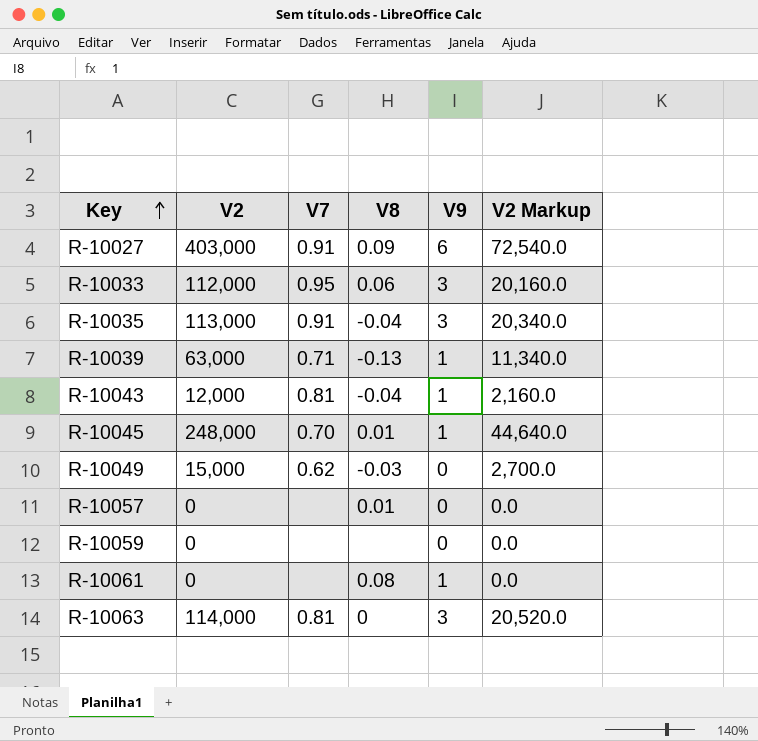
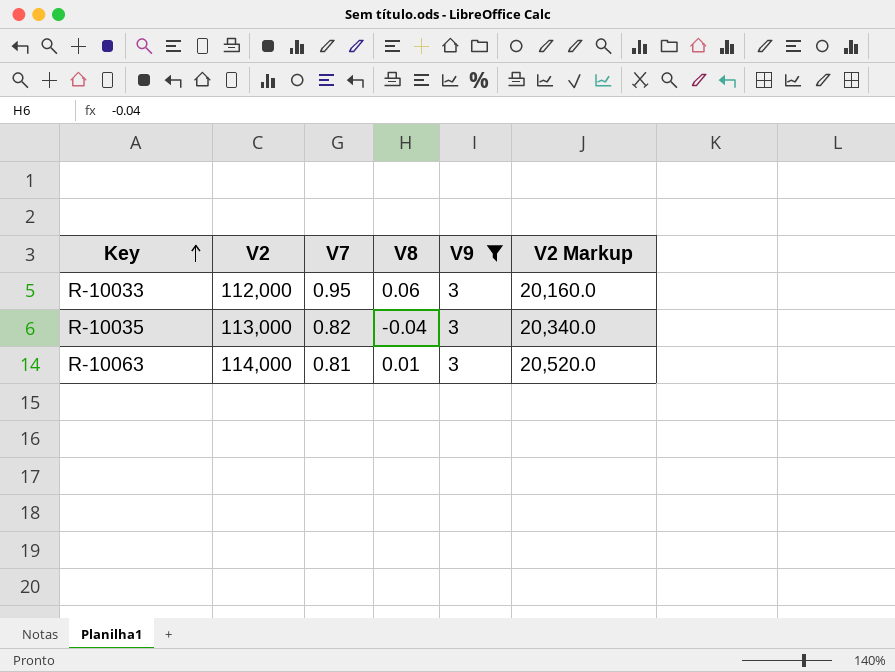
filter: none -> V9 = 3
R-10035 | V7: 0.91 -> 0.82
R-10063 | V8: 0 -> 0.01

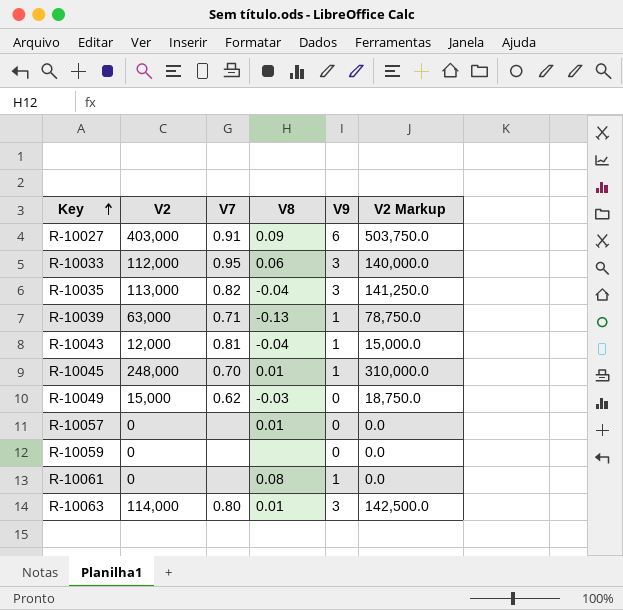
filter: V9 = 3 -> none
column V2 Markup | formula: [V2] * 0.18 -> [V2] * 1.25
R-10063 | V7: 0.81 -> 0.80

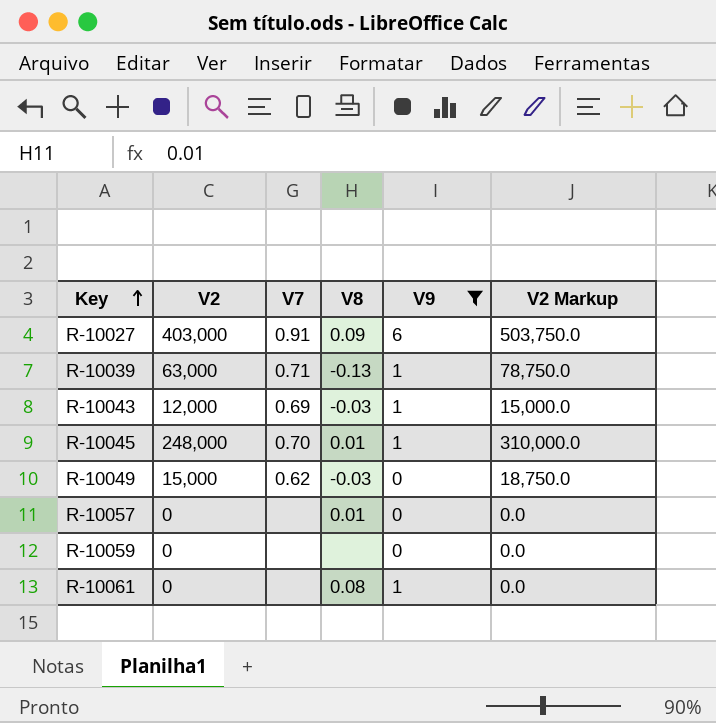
filter: none -> V9 != 3
R-10043 | V7: 0.81 -> 0.69
R-10043 | V8: -0.04 -> -0.03

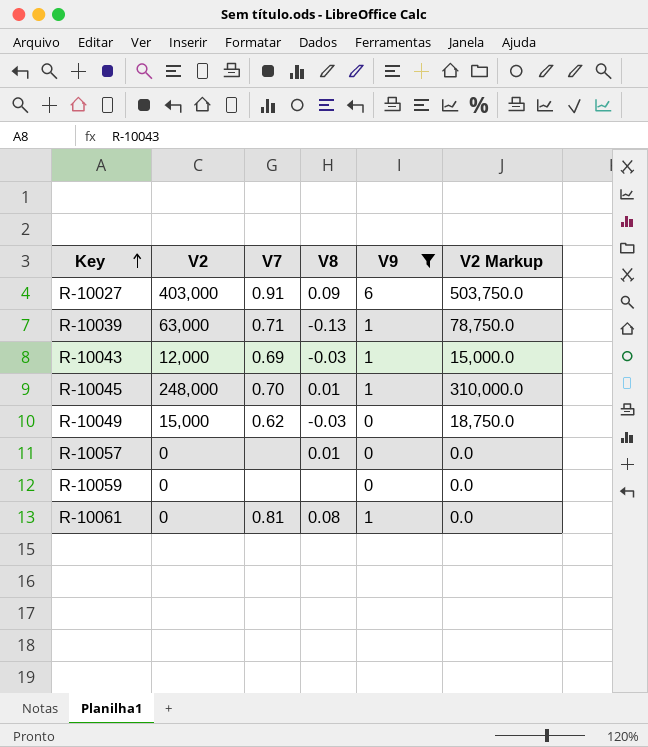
R-10061 | V7: none -> 0.81

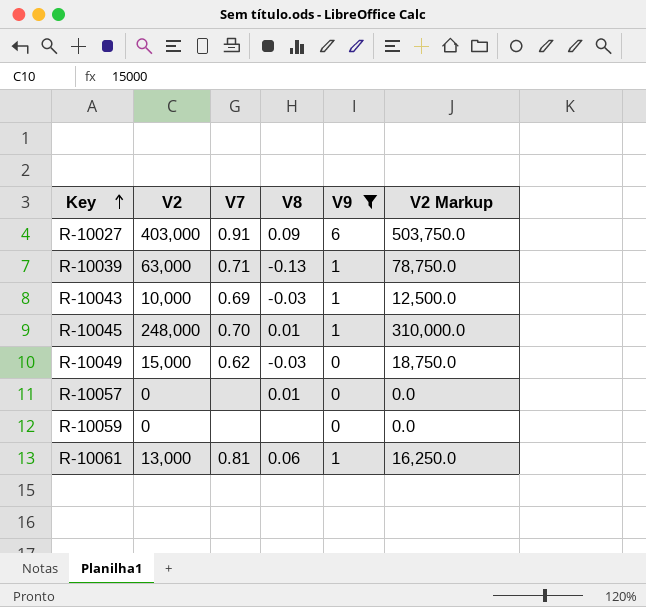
R-10043 | V2: 12,000 -> 10,000
R-10043 | V2 Markup: 15,000.0 -> 12,500.0
R-10061 | V2: 0 -> 13,000
R-10061 | V8: 0.08 -> 0.06
R-10061 | V2 Markup: 0.0 -> 16,250.0

